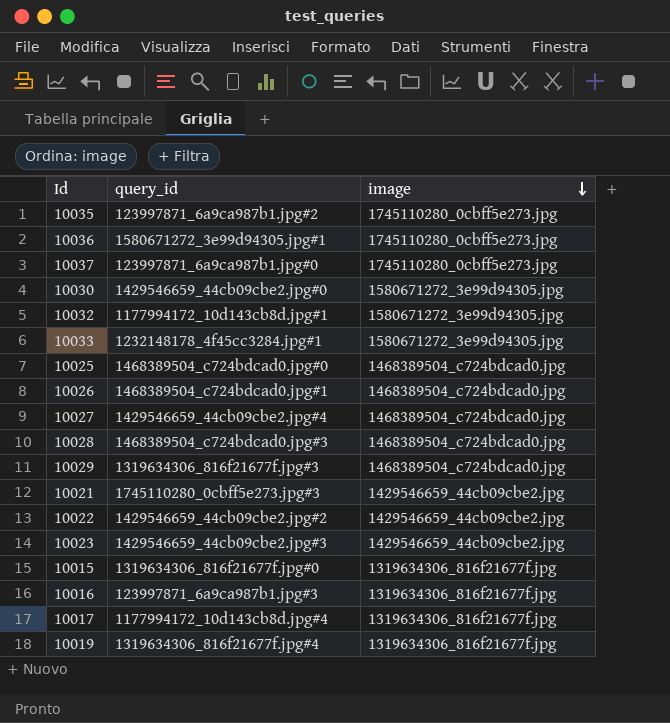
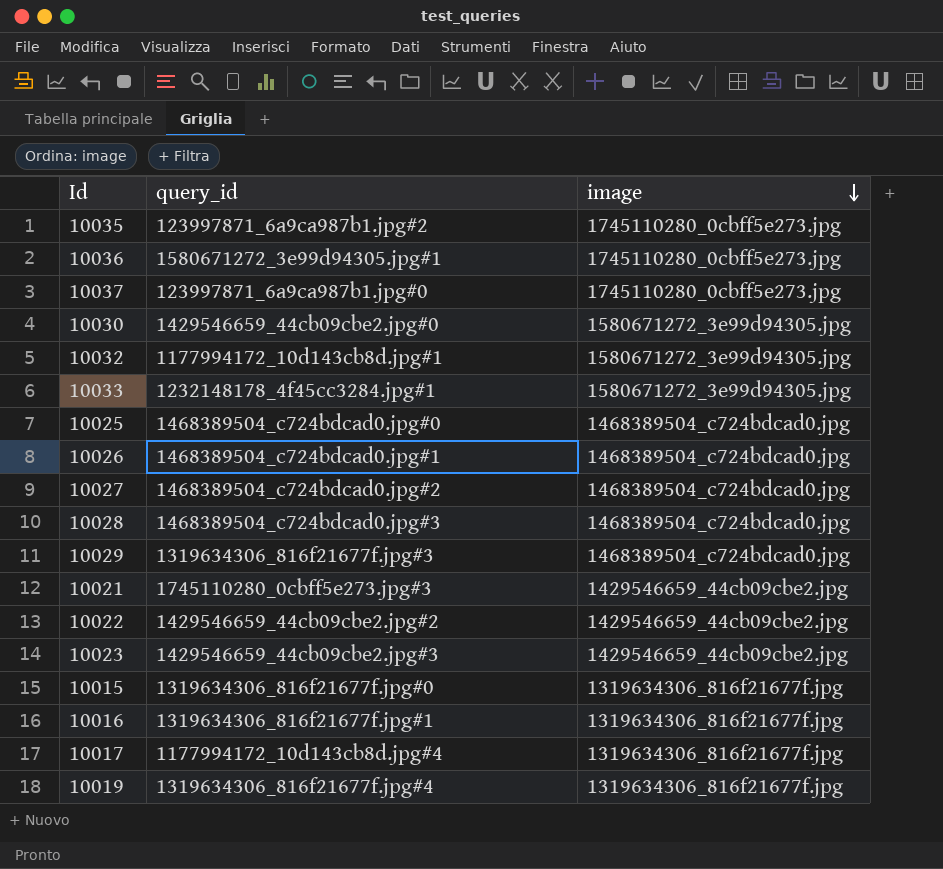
10027 | query_id: 1429546659_44cb09cbe2.jpg#4 -> 1468389504_c724bdcad0.jpg#2
10016 | query_id: 123997871_6a9ca987b1.jpg#3 -> 1319634306_816f21677f.jpg#1

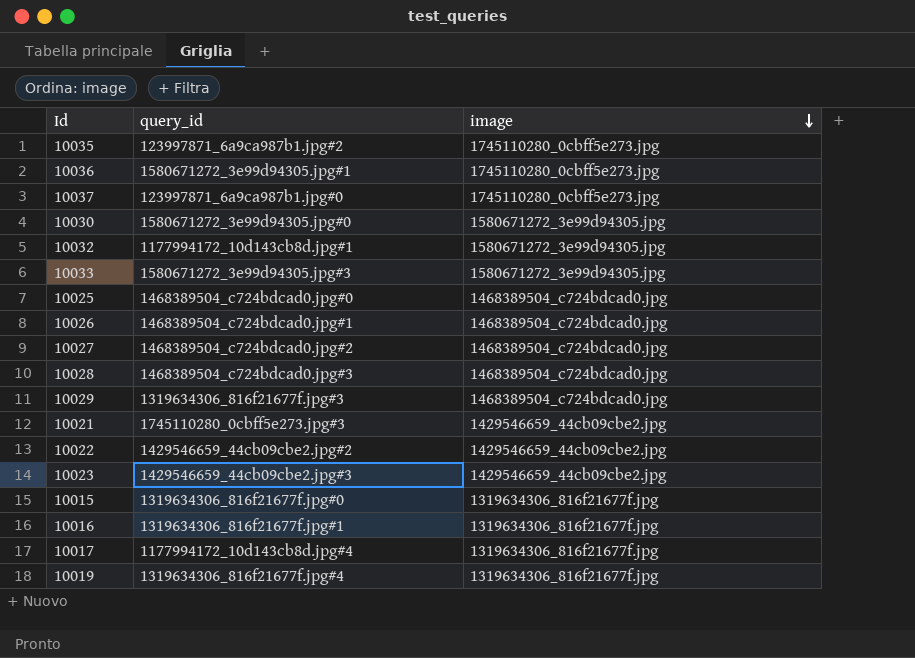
10030 | query_id: 1429546659_44cb09cbe2.jpg#0 -> 1580671272_3e99d94305.jpg#0
10033 | query_id: 1232148178_4f45cc3284.jpg#1 -> 1580671272_3e99d94305.jpg#3

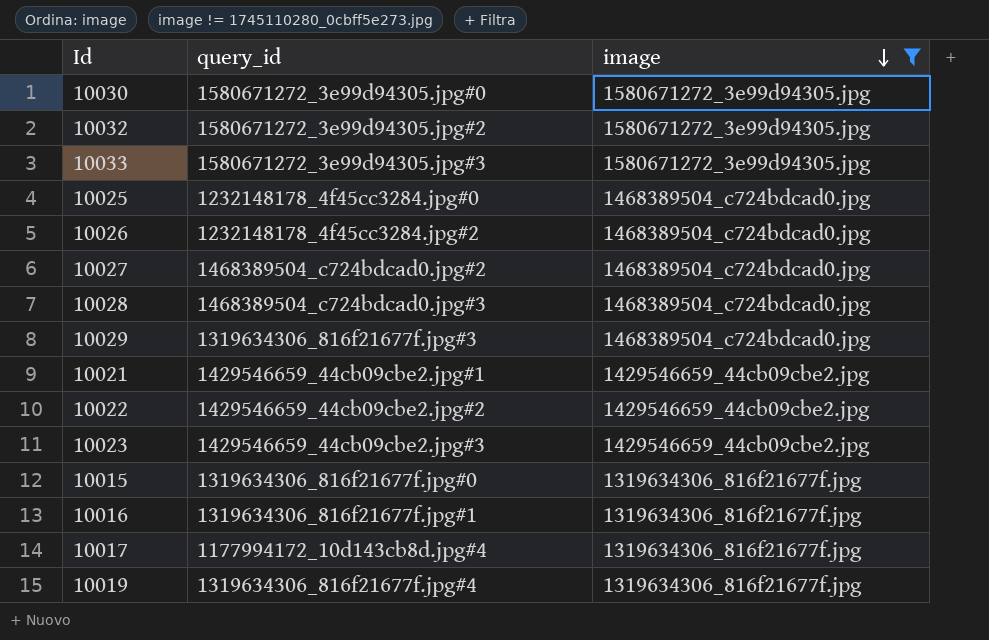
filter: none -> image != 1745110280_0cbff5e273.jpg
10032 | query_id: 1177994172_10d143cb8d.jpg#1 -> 1580671272_3e99d94305.jpg#2
10025 | query_id: 1468389504_c724bdcad0.jpg#0 -> 1232148178_4f45cc3284.jpg#0
10026 | query_id: 1468389504_c724bdcad0.jpg#1 -> 1232148178_4f45cc3284.jpg#2
10021 | query_id: 1745110280_0cbff5e273.jpg#3 -> 1429546659_44cb09cbe2.jpg#1

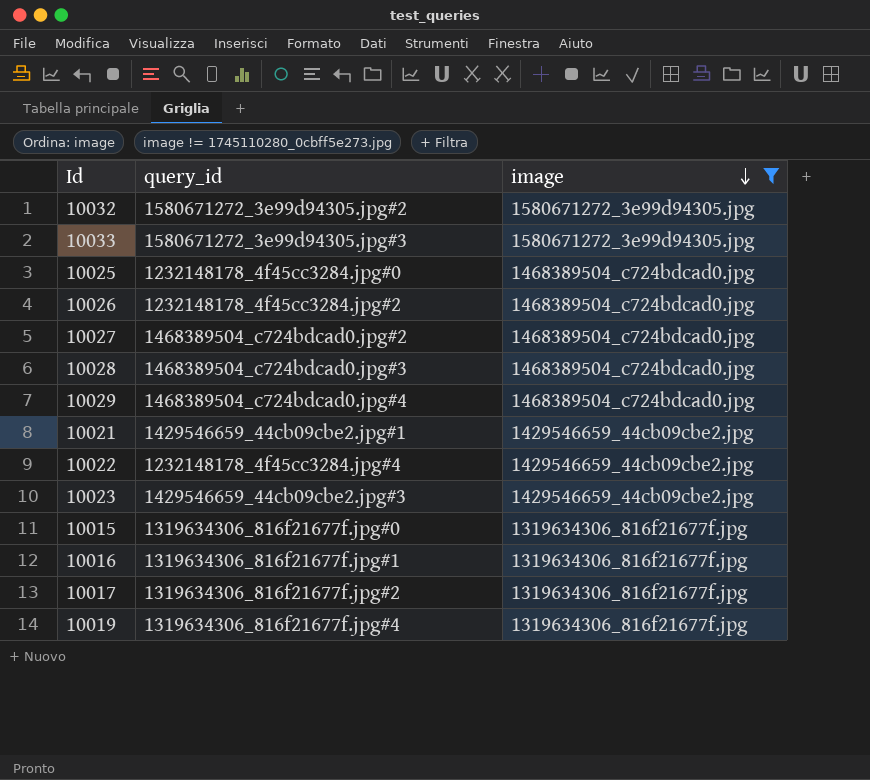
row 10030: 1580671272_3e99d94305.jpg#0 | 1580671272_3e99d94305.jpg -> none
10029 | query_id: 1319634306_816f21677f.jpg#3 -> 1468389504_c724bdcad0.jpg#4
10022 | query_id: 1429546659_44cb09cbe2.jpg#2 -> 1232148178_4f45cc3284.jpg#4
10017 | query_id: 1177994172_10d143cb8d.jpg#4 -> 1319634306_816f21677f.jpg#2

